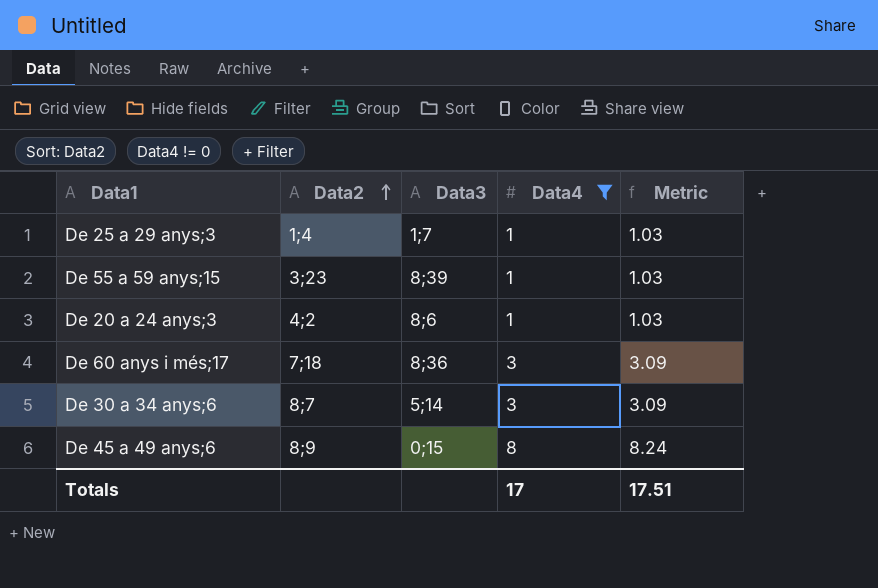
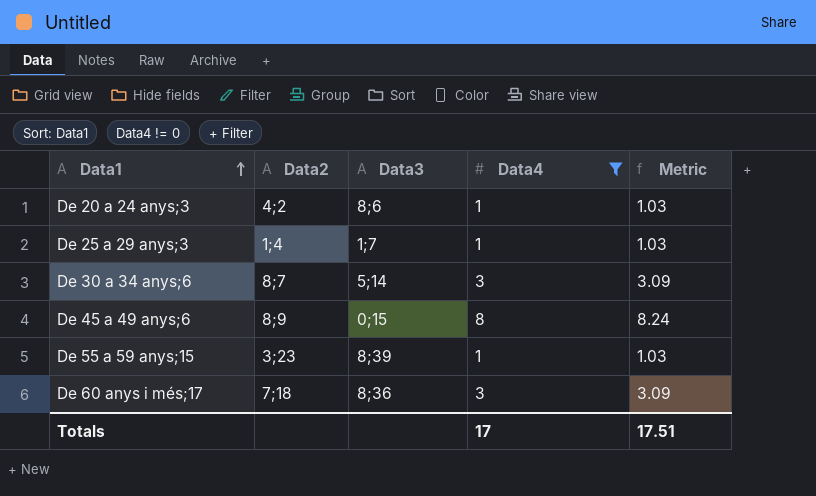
row order: Data2 ascending -> Data1 ascending

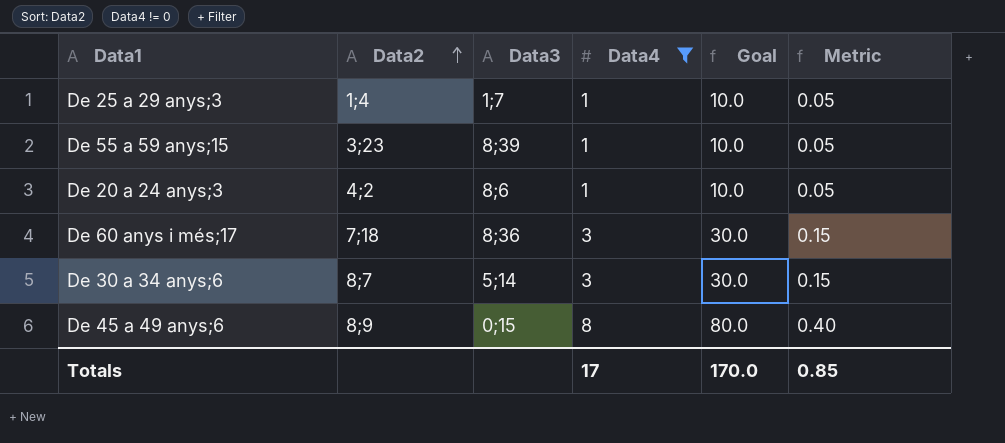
row order: Data1 ascending -> Data2 ascending
column Goal | formula: none -> [Data4] * 10
column Metric | formula: [Data4] * 1.03 -> [Data4] * 0.05
Totals | Metric: 17.51 -> 0.85

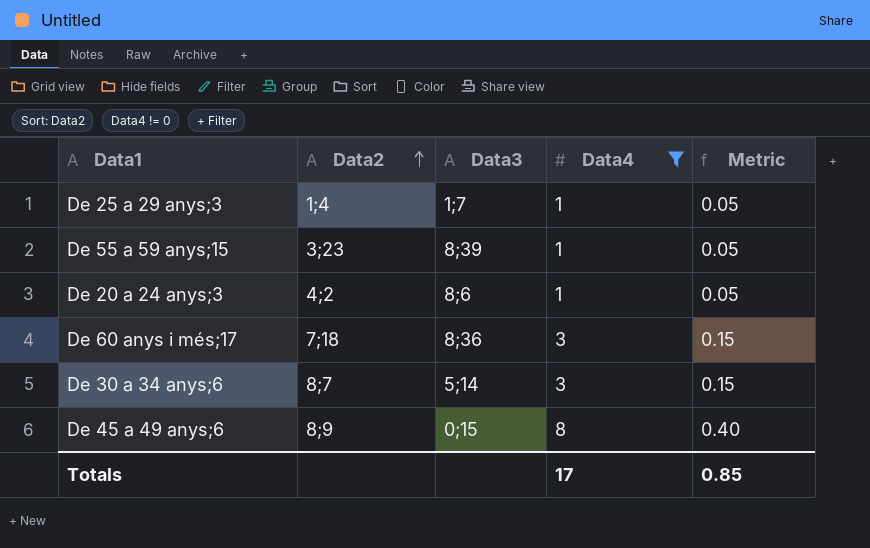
column Goal | formula: [Data4] * 10 -> none

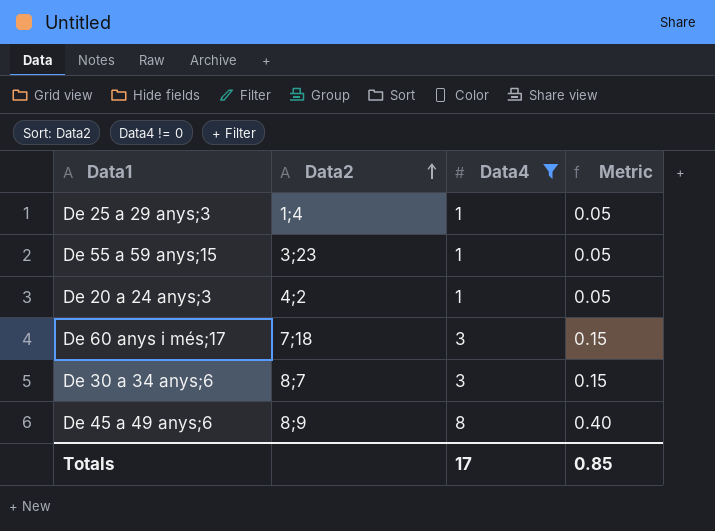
column Data3 | position: 3 -> none

